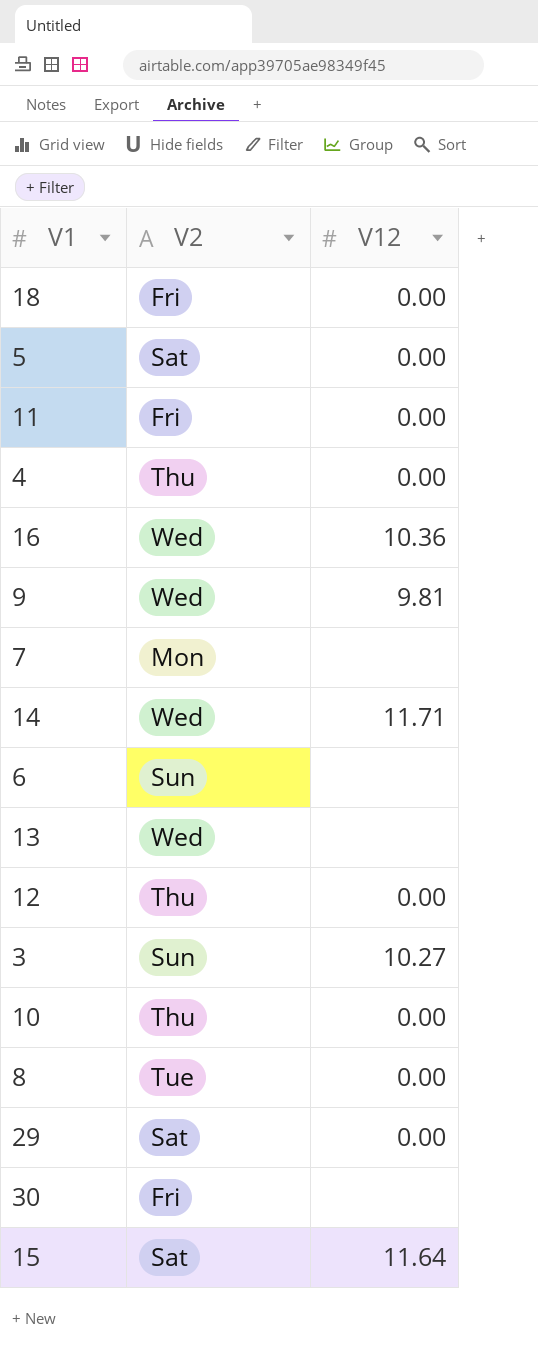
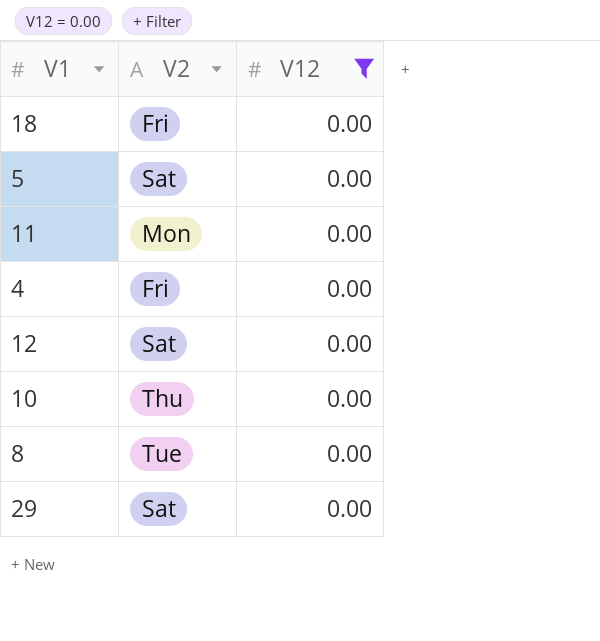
filter: none -> V12 = 0.00
11 | V2: Fri -> Mon
4 | V2: Thu -> Fri
12 | V2: Thu -> Sat

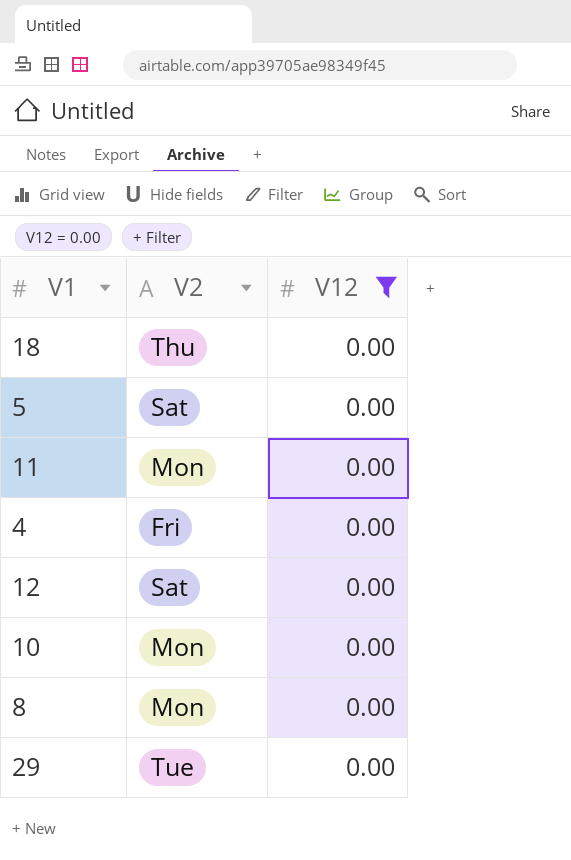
18 | V2: Fri -> Thu
10 | V2: Thu -> Mon
8 | V2: Tue -> Mon
29 | V2: Sat -> Tue

